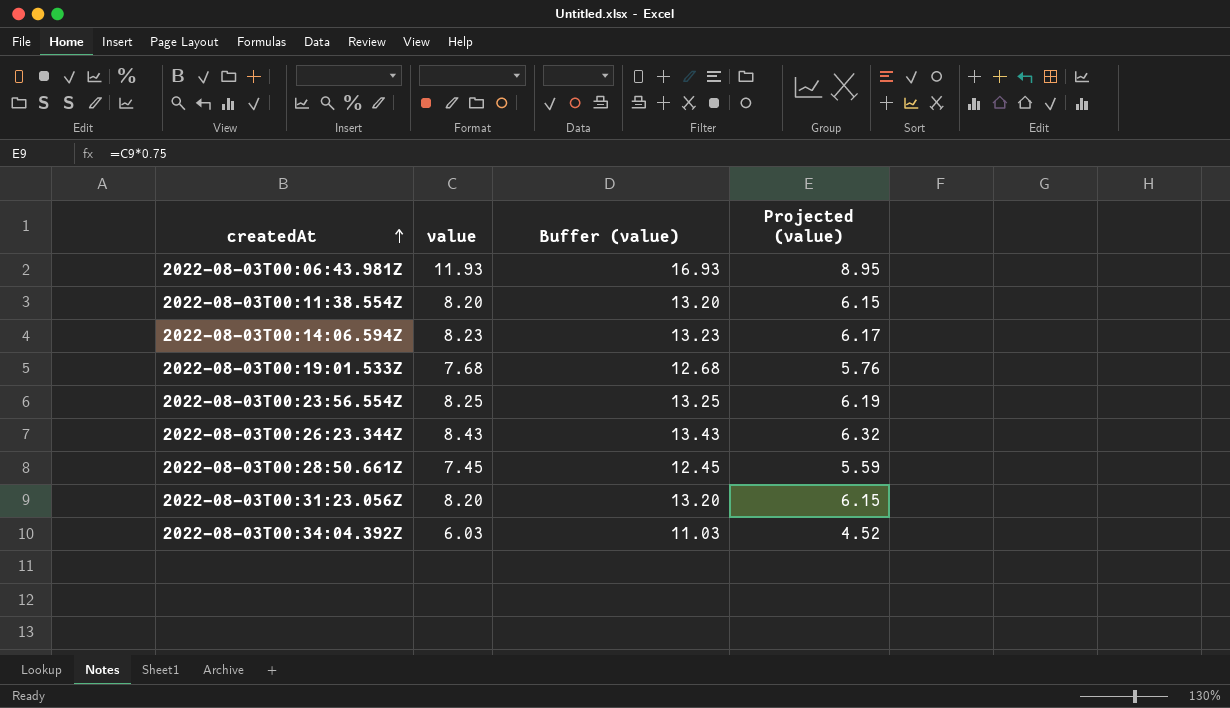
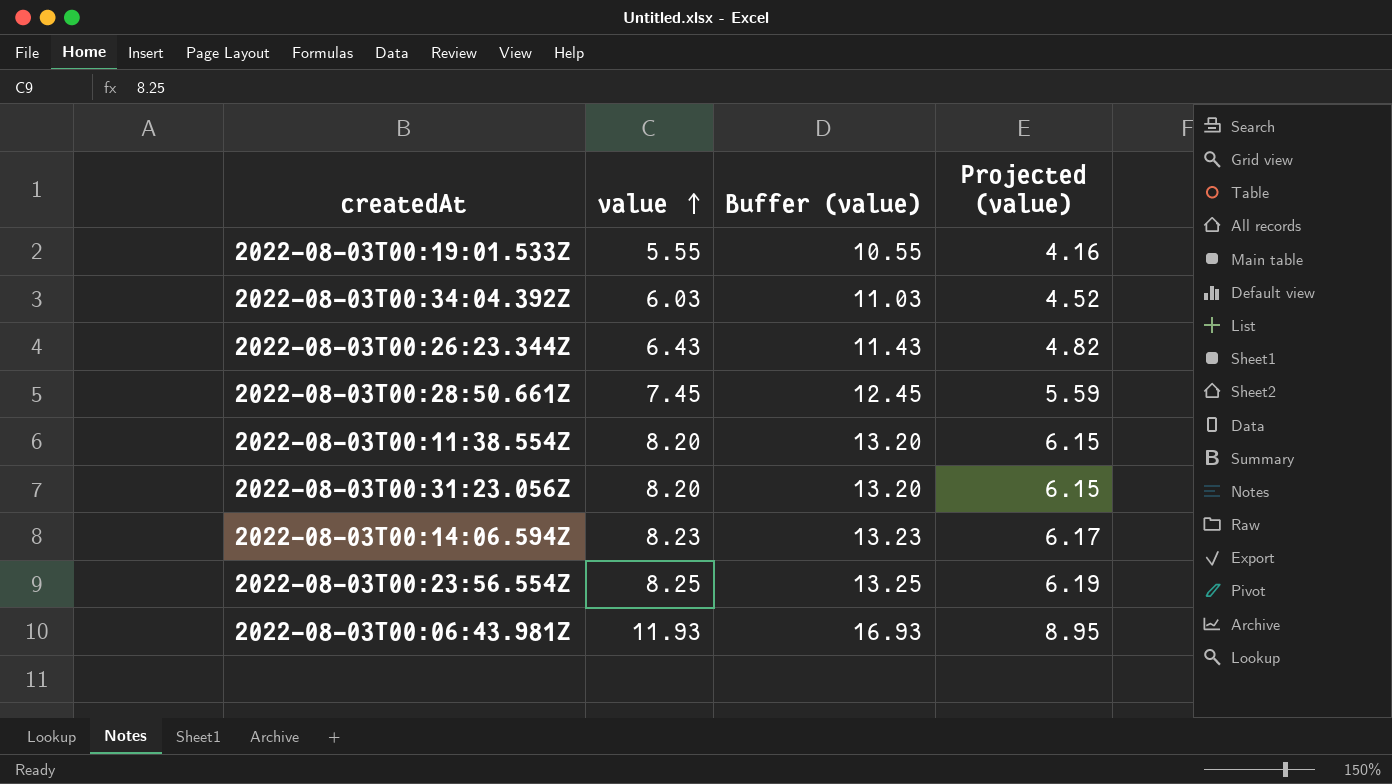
row order: createdAt ascending -> value ascending
2022-08-03T00:19:01.533Z | value: 7.68 -> 5.55
2022-08-03T00:19:01.533Z | Buffer (value): 12.68 -> 10.55
2022-08-03T00:19:01.533Z | Projected (value): 5.76 -> 4.16
2022-08-03T00:26:23.344Z | value: 8.43 -> 6.43
2022-08-03T00:26:23.344Z | Buffer (value): 13.43 -> 11.43
2022-08-03T00:26:23.344Z | Projected (value): 6.32 -> 4.82

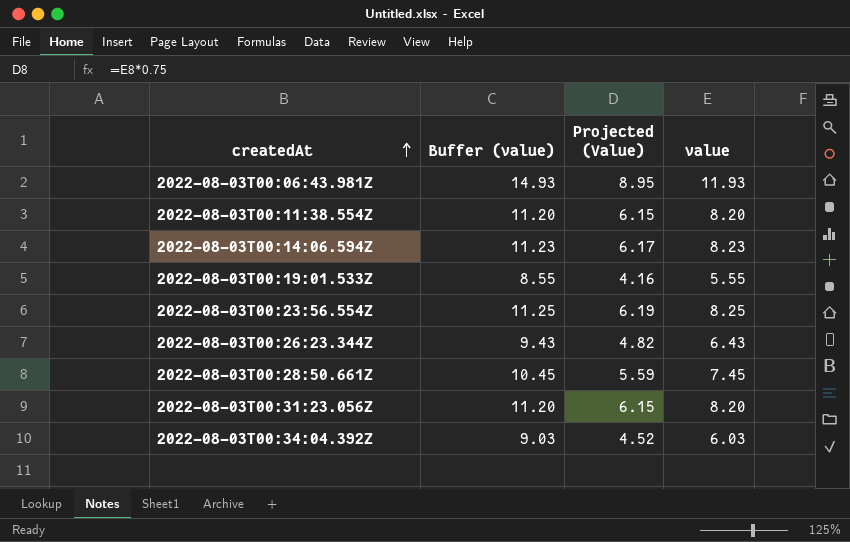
row order: value ascending -> createdAt ascending
column Buffer (value) | formula: [value] + 5 -> [value] + 3
column name: Projected (value) -> Projected (Value)
column value | position: 2 -> 4

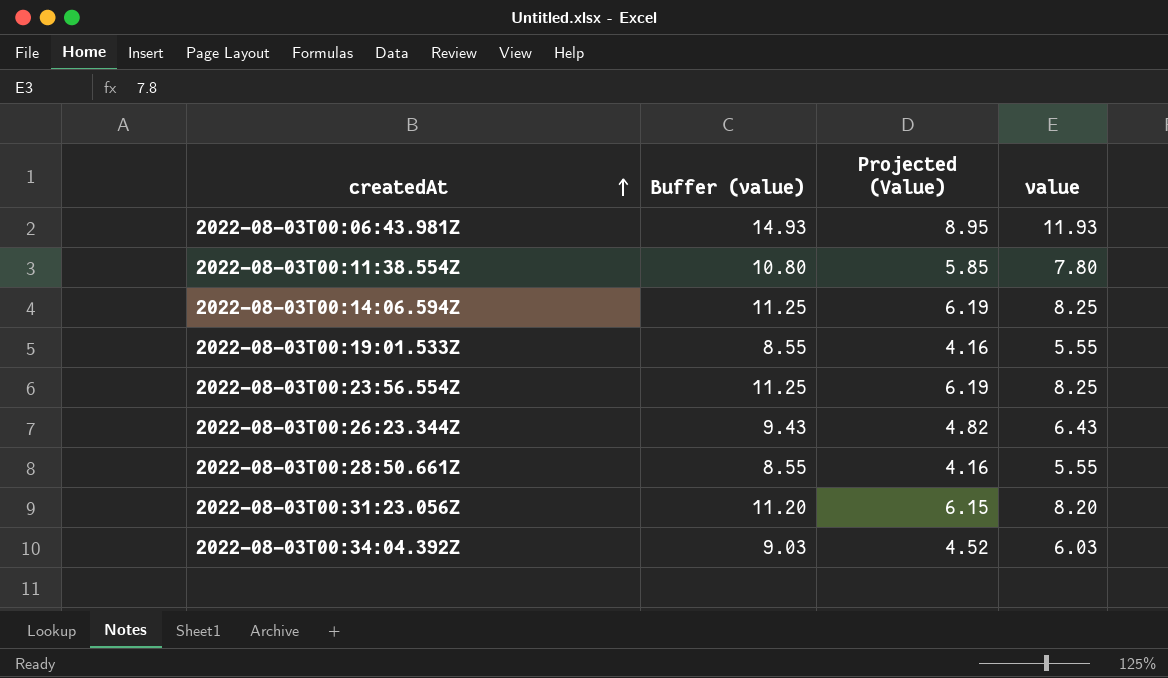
2022-08-03T00:11:38.554Z | Buffer (value): 11.20 -> 10.80
2022-08-03T00:11:38.554Z | Projected (Value): 6.15 -> 5.85
2022-08-03T00:11:38.554Z | value: 8.20 -> 7.80
2022-08-03T00:14:06.594Z | Buffer (value): 11.23 -> 11.25
2022-08-03T00:14:06.594Z | Projected (Value): 6.17 -> 6.19
2022-08-03T00:14:06.594Z | value: 8.23 -> 8.25
2022-08-03T00:28:50.661Z | Buffer (value): 10.45 -> 8.55
2022-08-03T00:28:50.661Z | Projected (Value): 5.59 -> 4.16
2022-08-03T00:28:50.661Z | value: 7.45 -> 5.55

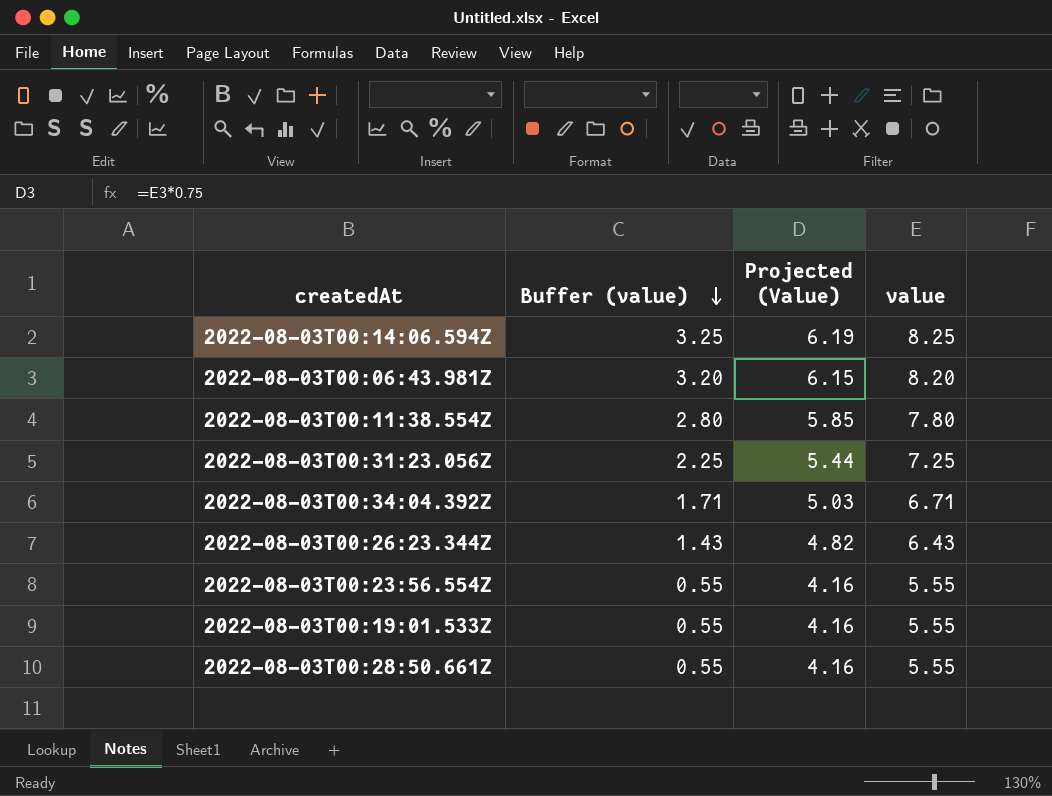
row order: createdAt ascending -> Buffer (value) descending
column Buffer (value) | formula: [value] + 3 -> [value] - 5
2022-08-03T00:06:43.981Z | Projected (Value): 8.95 -> 6.15
2022-08-03T00:06:43.981Z | value: 11.93 -> 8.20
2022-08-03T00:31:23.056Z | Projected (Value): 6.15 -> 5.44
2022-08-03T00:31:23.056Z | value: 8.20 -> 7.25
2022-08-03T00:34:04.392Z | Projected (Value): 4.52 -> 5.03
2022-08-03T00:34:04.392Z | value: 6.03 -> 6.71
2022-08-03T00:23:56.554Z | Projected (Value): 6.19 -> 4.16
2022-08-03T00:23:56.554Z | value: 8.25 -> 5.55

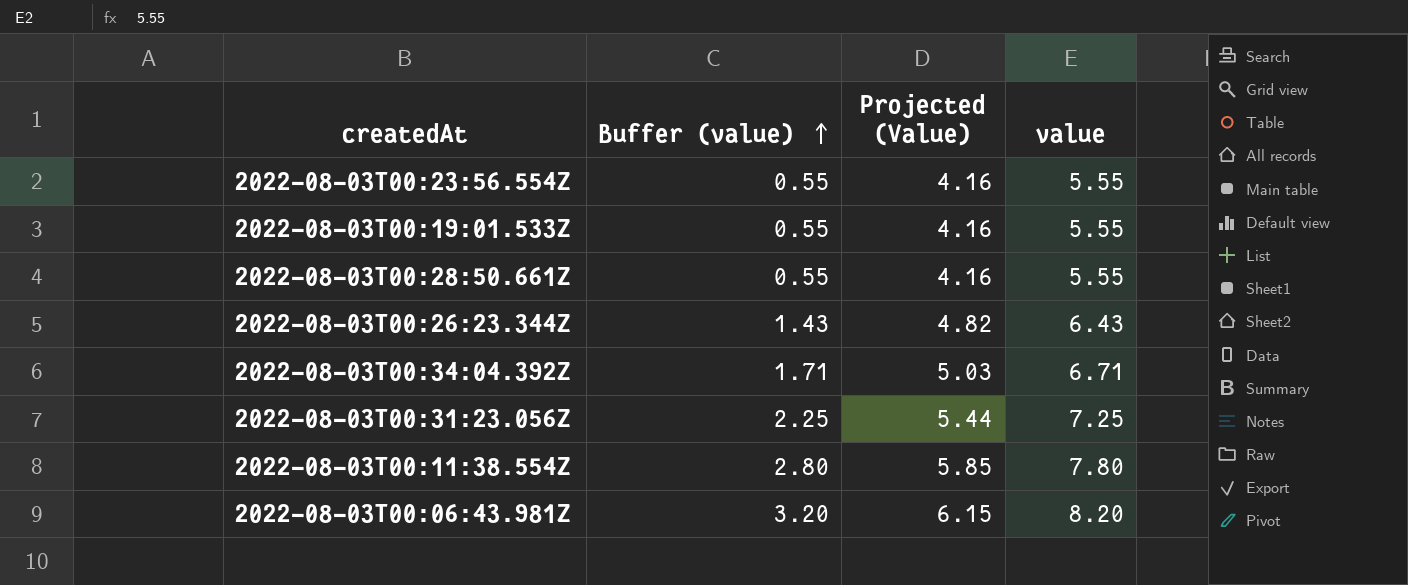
row order: Buffer (value) descending -> Buffer (value) ascending
row 2022-08-03T00:14:06.594Z: 3.25 | 6.19 | 8.25 -> none

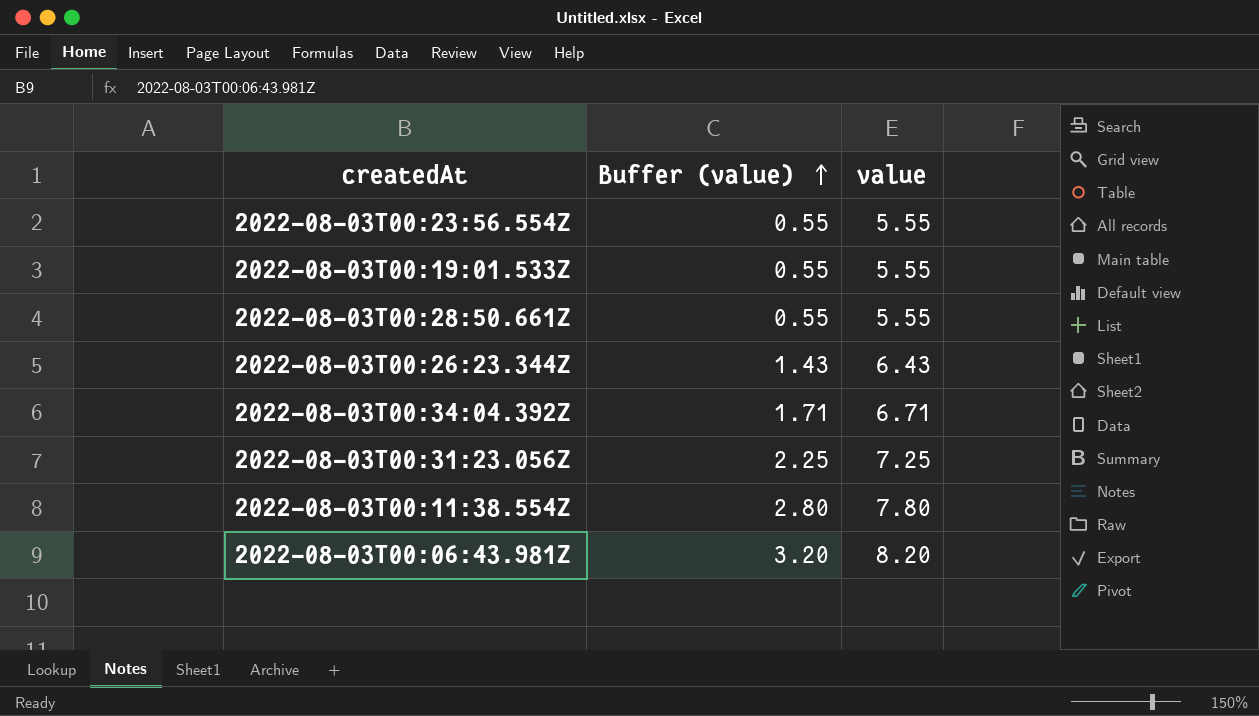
column Projected (Value) | formula: [value] * 0.75 -> none

